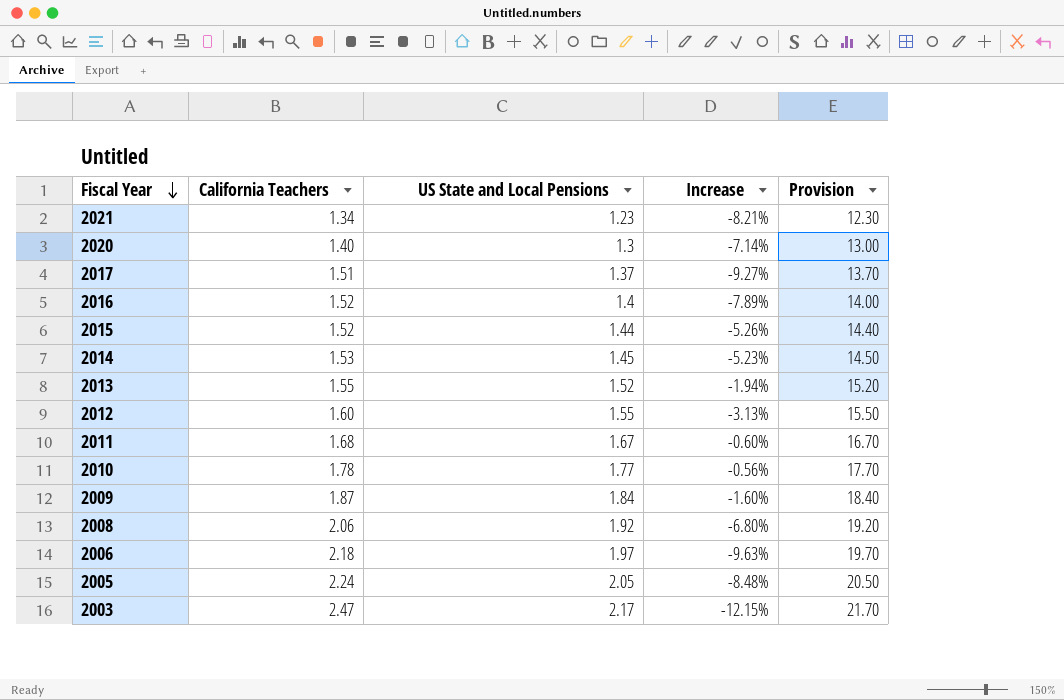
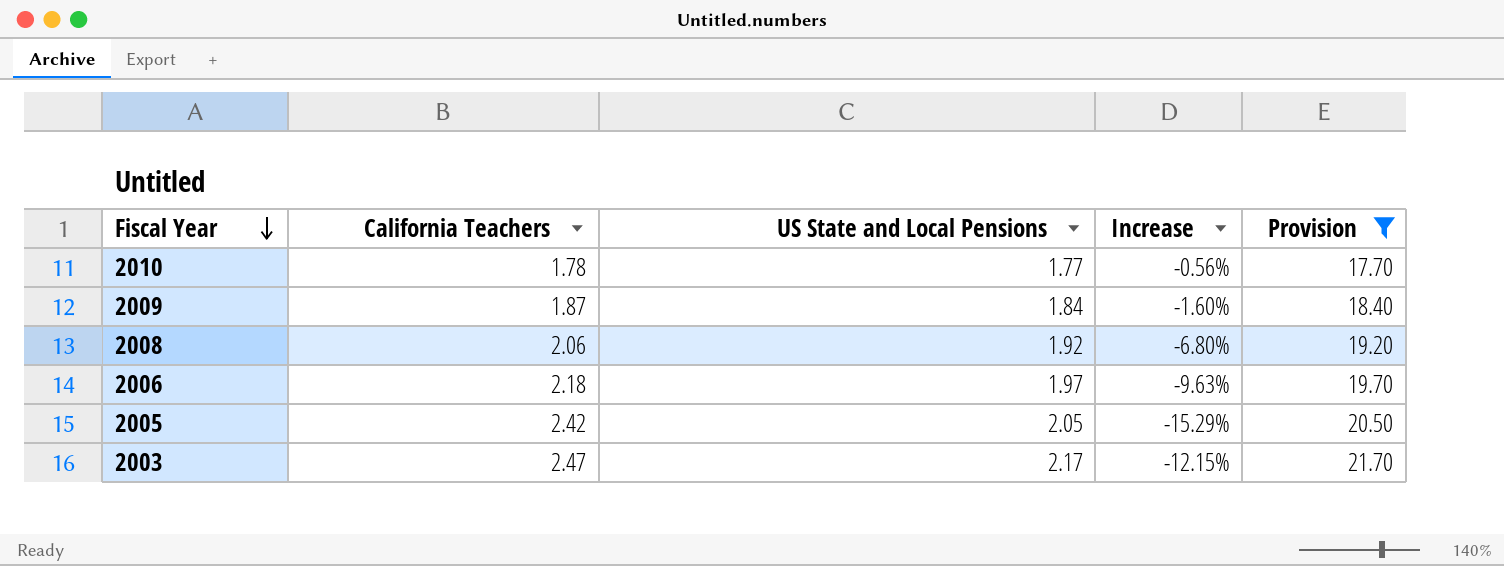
filter: none -> Provision >= 17.70
2005 | California Teachers: 2.24 -> 2.42
2005 | Increase: -8.48% -> -15.29%

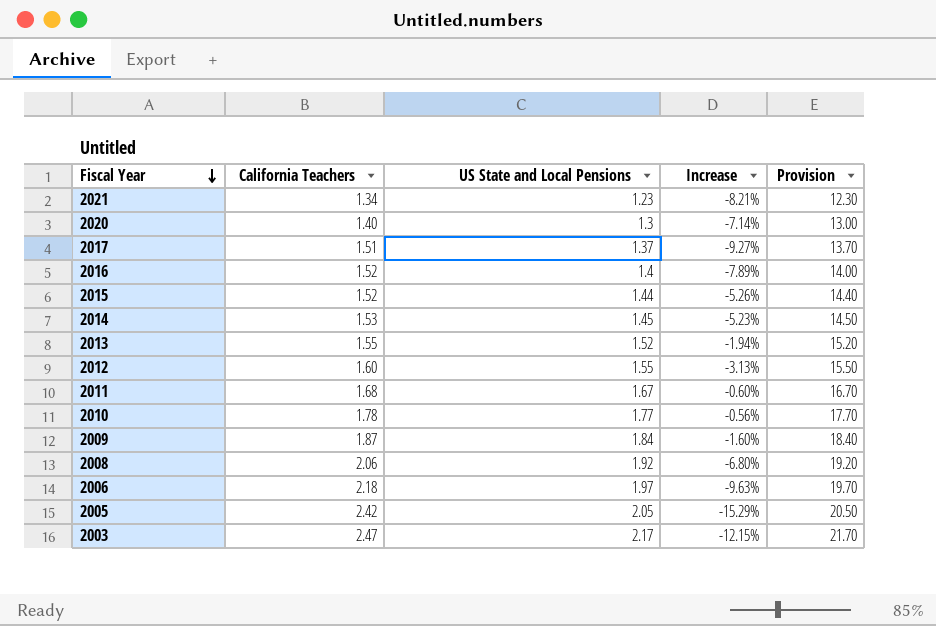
filter: Provision >= 17.70 -> none

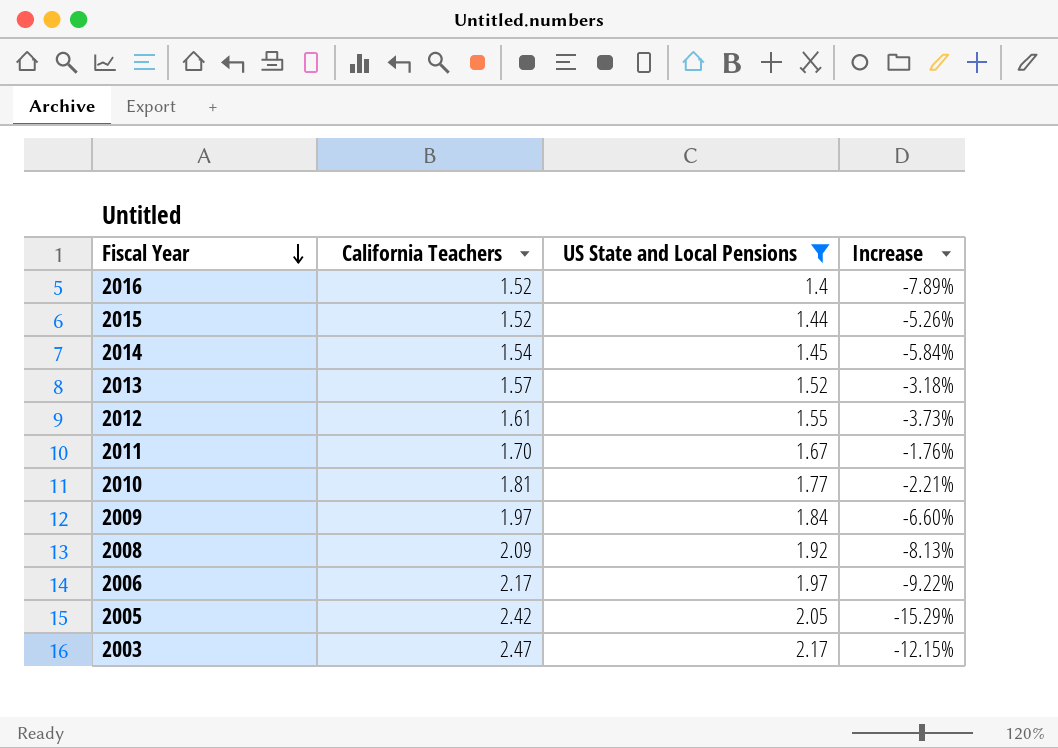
filter: none -> US State and Local Pensions >= 1.4
column Provision | formula: [US State and Local Pensions] * 10 -> none
2014 | California Teachers: 1.53 -> 1.54
2014 | Increase: -5.23% -> -5.84%
2013 | California Teachers: 1.55 -> 1.57
2013 | Increase: -1.94% -> -3.18%
2012 | California Teachers: 1.60 -> 1.61
2012 | Increase: -3.13% -> -3.73%
2011 | California Teachers: 1.68 -> 1.70
2011 | Increase: -0.60% -> -1.76%
2010 | California Teachers: 1.78 -> 1.81
2010 | Increase: -0.56% -> -2.21%
2009 | California Teachers: 1.87 -> 1.97
2009 | Increase: -1.60% -> -6.60%
2008 | California Teachers: 2.06 -> 2.09
2008 | Increase: -6.80% -> -8.13%
2006 | California Teachers: 2.18 -> 2.17
2006 | Increase: -9.63% -> -9.22%

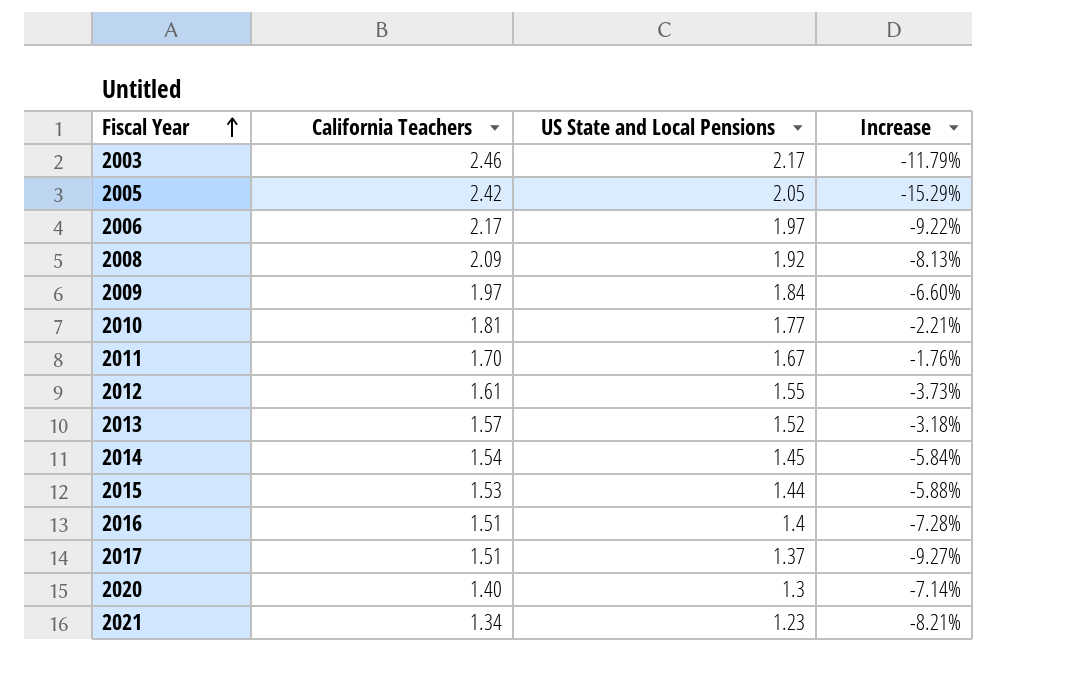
filter: US State and Local Pensions >= 1.4 -> none
row order: Fiscal Year descending -> Fiscal Year ascending
2003 | California Teachers: 2.47 -> 2.46
2003 | Increase: -12.15% -> -11.79%
2015 | California Teachers: 1.52 -> 1.53
2015 | Increase: -5.26% -> -5.88%
2016 | California Teachers: 1.52 -> 1.51
2016 | Increase: -7.89% -> -7.28%

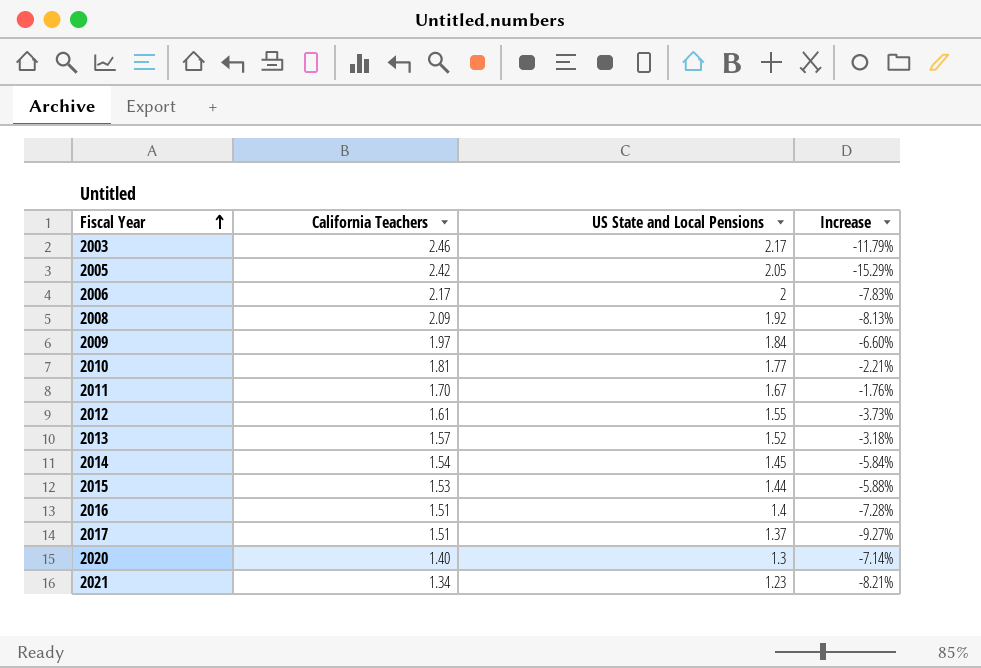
2006 | US State and Local Pensions: 1.97 -> 2
2006 | Increase: -9.22% -> -7.83%

